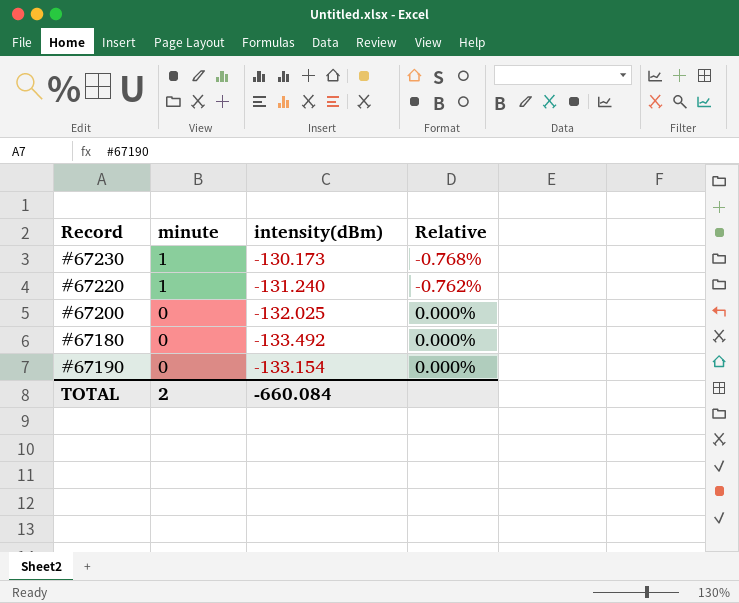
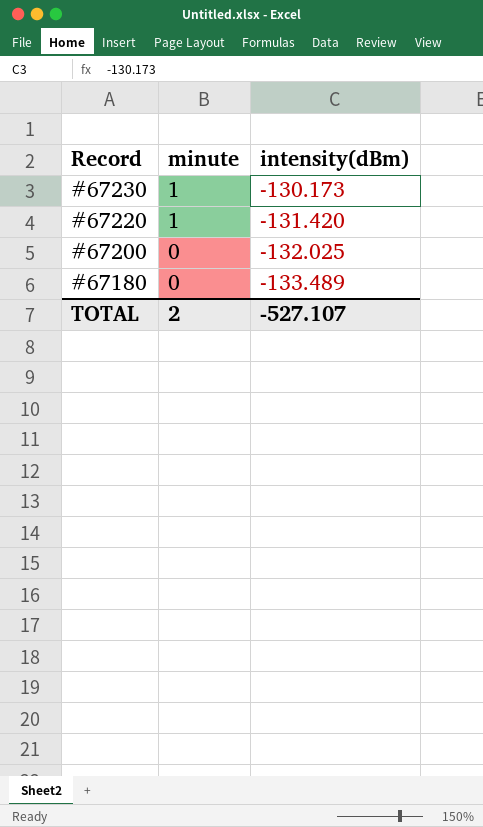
column Relative | formula: [minute] / [intensity(dBm)] -> none
row #67190: 0 | -133.154 | 0.000% -> none
#67220 | intensity(dBm): -131.240 -> -131.420
#67180 | intensity(dBm): -133.492 -> -133.489
TOTAL | intensity(dBm): -660.084 -> -527.107

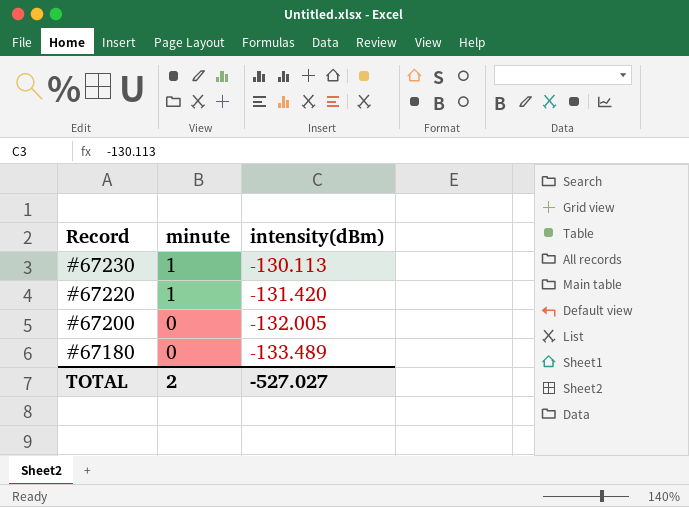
#67230 | intensity(dBm): -130.173 -> -130.113
#67200 | intensity(dBm): -132.025 -> -132.005
TOTAL | intensity(dBm): -527.107 -> -527.027

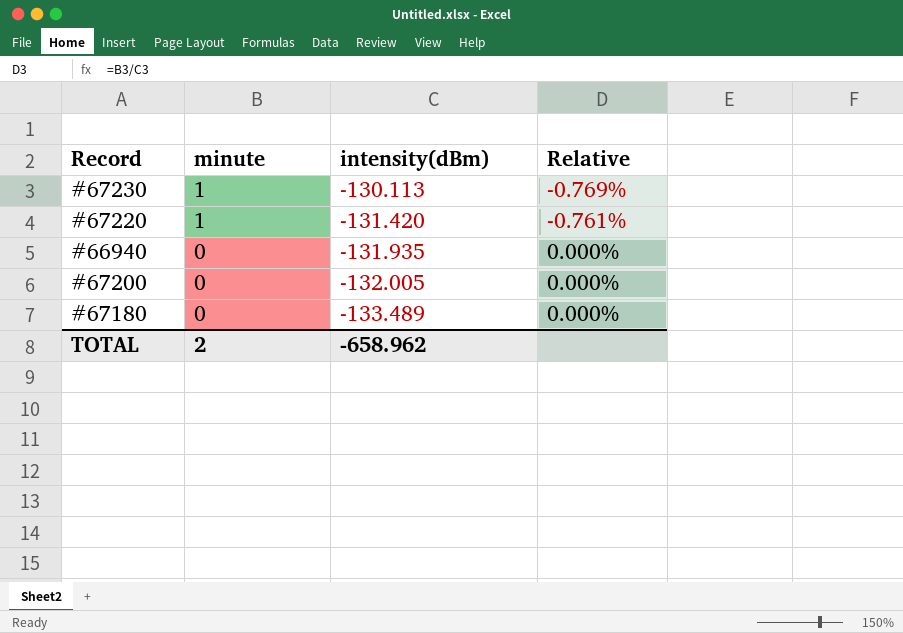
column Relative | formula: none -> [minute] / [intensity(dBm)]
row #66940: none -> 0 | -131.935 | 0.000%
TOTAL | intensity(dBm): -527.027 -> -658.962

